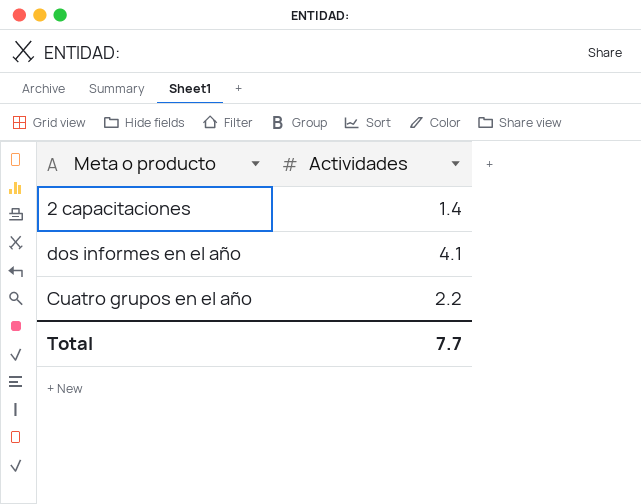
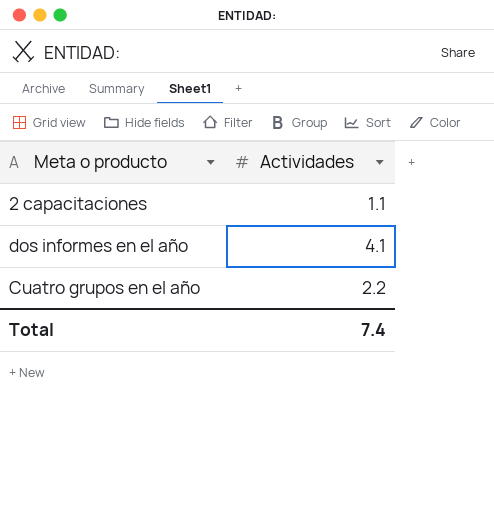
2 capacitaciones | Actividades: 1.4 -> 1.1
Total | Actividades: 7.7 -> 7.4

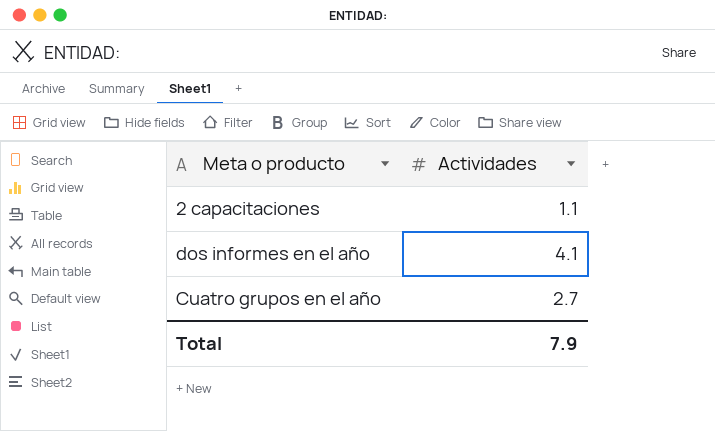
Cuatro grupos en el año | Actividades: 2.2 -> 2.7
Total | Actividades: 7.4 -> 7.9

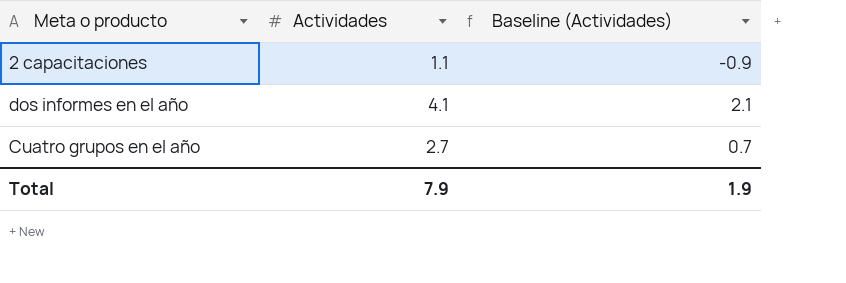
column Baseline (Actividades) | formula: none -> [Actividades] - 2

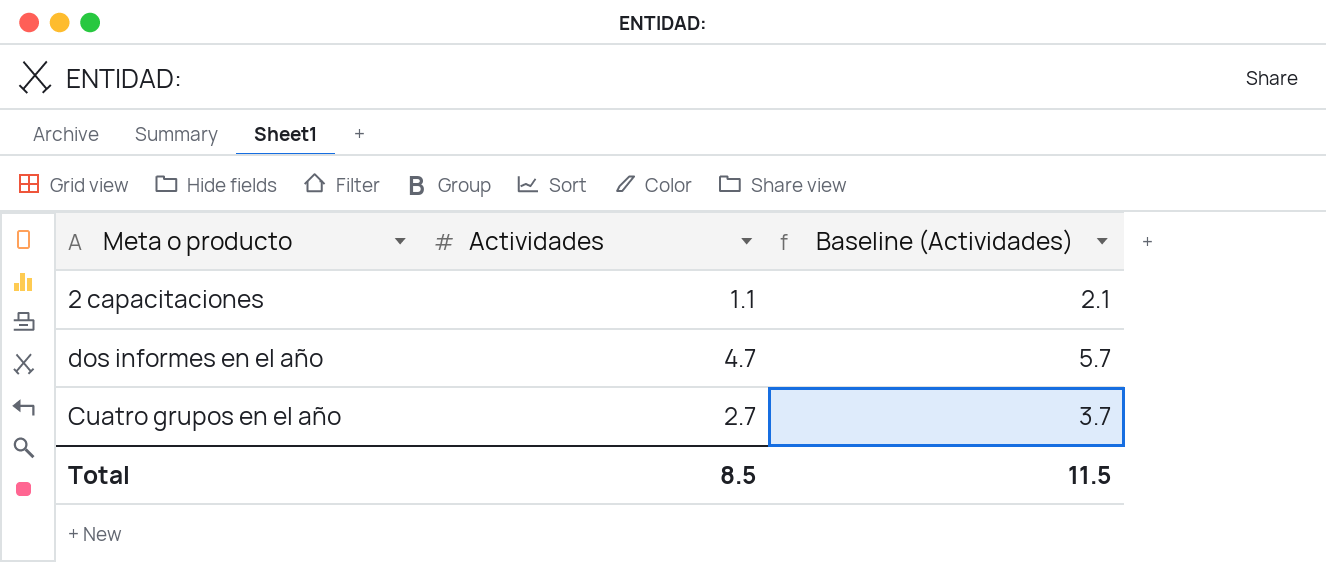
column Baseline (Actividades) | formula: [Actividades] - 2 -> [Actividades] + 1
dos informes en el año | Actividades: 4.1 -> 4.7
Total | Actividades: 7.9 -> 8.5
Total | Baseline (Actividades): 1.9 -> 11.5

